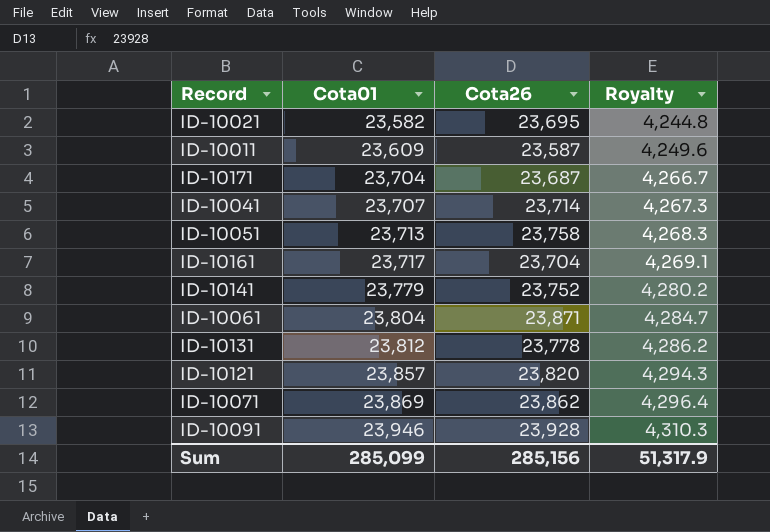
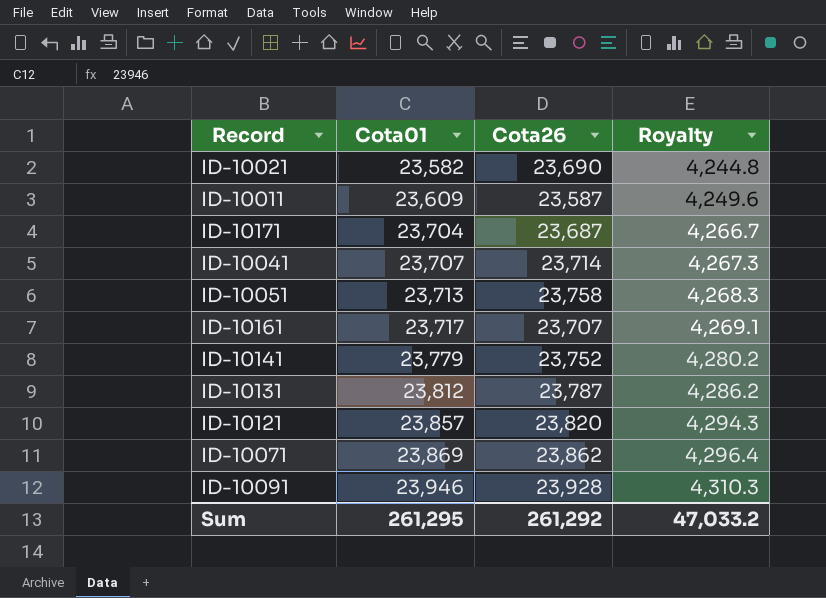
row ID-10061: 23,804 | 23,871 | 4,284.7 -> none
ID-10021 | Cota26: 23,695 -> 23,690
ID-10161 | Cota26: 23,704 -> 23,707
ID-10131 | Cota26: 23,778 -> 23,787
Sum | Cota01: 285,099 -> 261,295
Sum | Cota26: 285,156 -> 261,292
Sum | Royalty: 51,317.9 -> 47,033.2

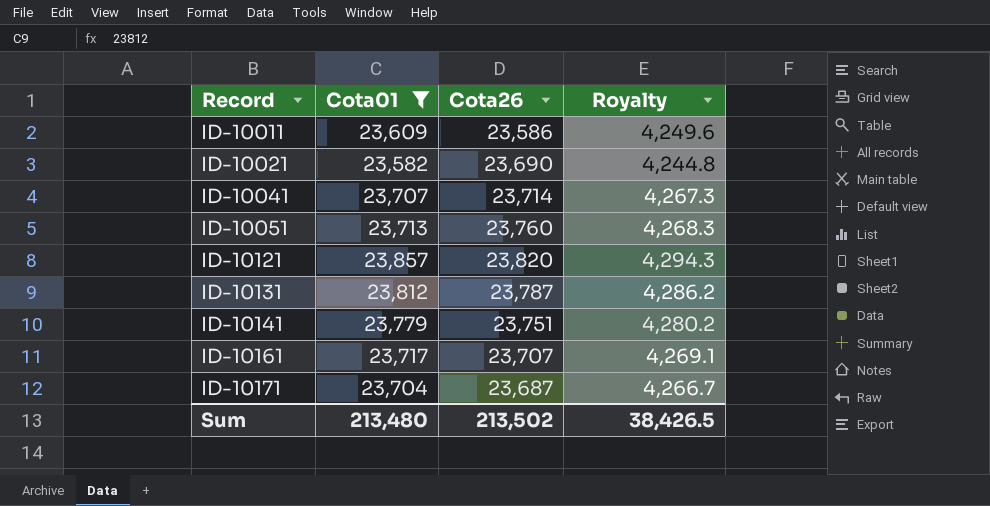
filter: none -> Cota01 <= 23,857
row order: Cota01 ascending -> Record ascending
ID-10011 | Cota26: 23,587 -> 23,586
ID-10051 | Cota26: 23,758 -> 23,760
ID-10141 | Cota26: 23,752 -> 23,751
Sum | Cota01: 261,295 -> 213,480
Sum | Cota26: 261,292 -> 213,502
Sum | Royalty: 47,033.2 -> 38,426.5

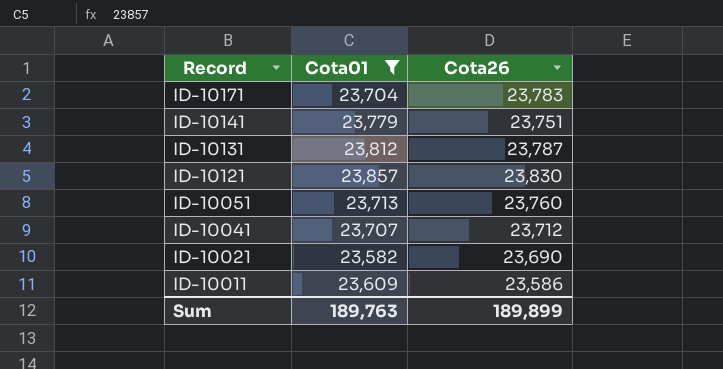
row order: Record ascending -> Record descending
column Royalty | formula: [Cota01] * 0.18 -> none
row ID-10161: 23,717 | 23,707 | 4,269.1 -> none
ID-10171 | Cota26: 23,687 -> 23,783
ID-10121 | Cota26: 23,820 -> 23,830
ID-10041 | Cota26: 23,714 -> 23,712
Sum | Cota01: 213,480 -> 189,763
Sum | Cota26: 213,502 -> 189,899

